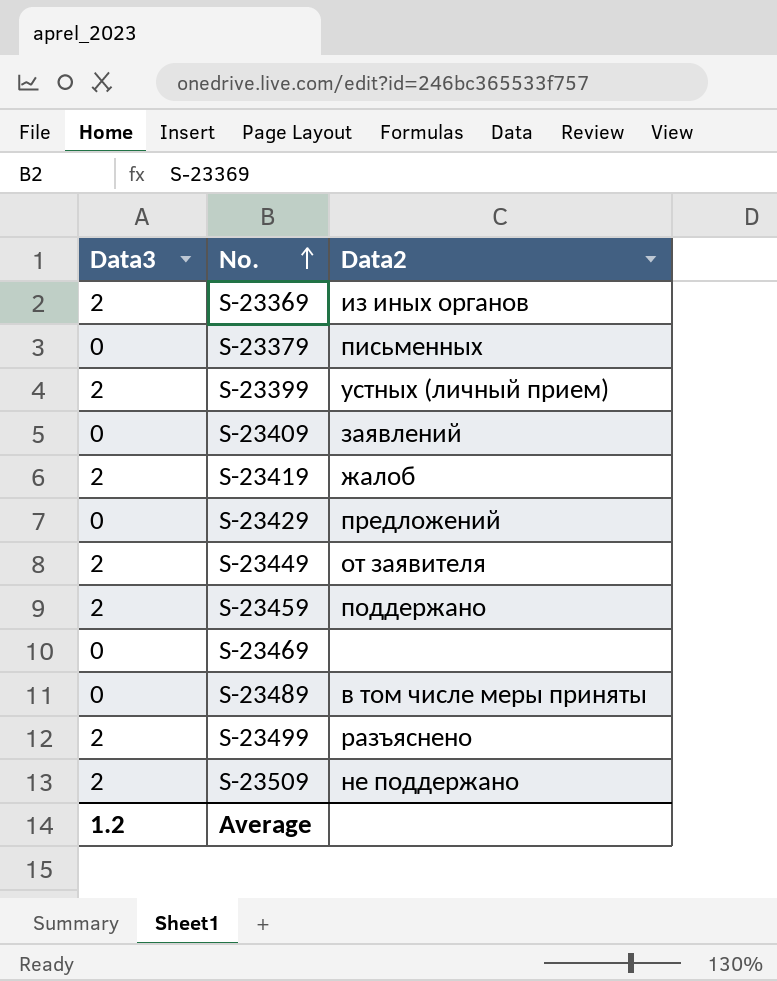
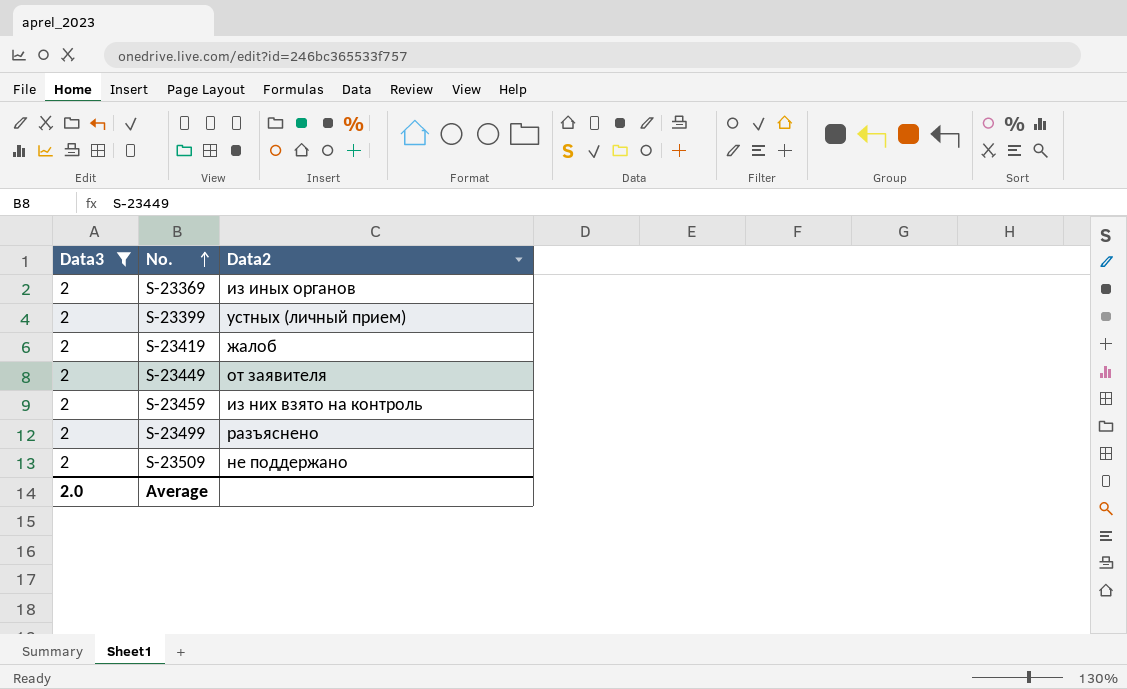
filter: none -> Data3 = 2
S-23459 | Data2: поддержано -> из них взято на контроль
Average | Data3: 1.2 -> 2.0

